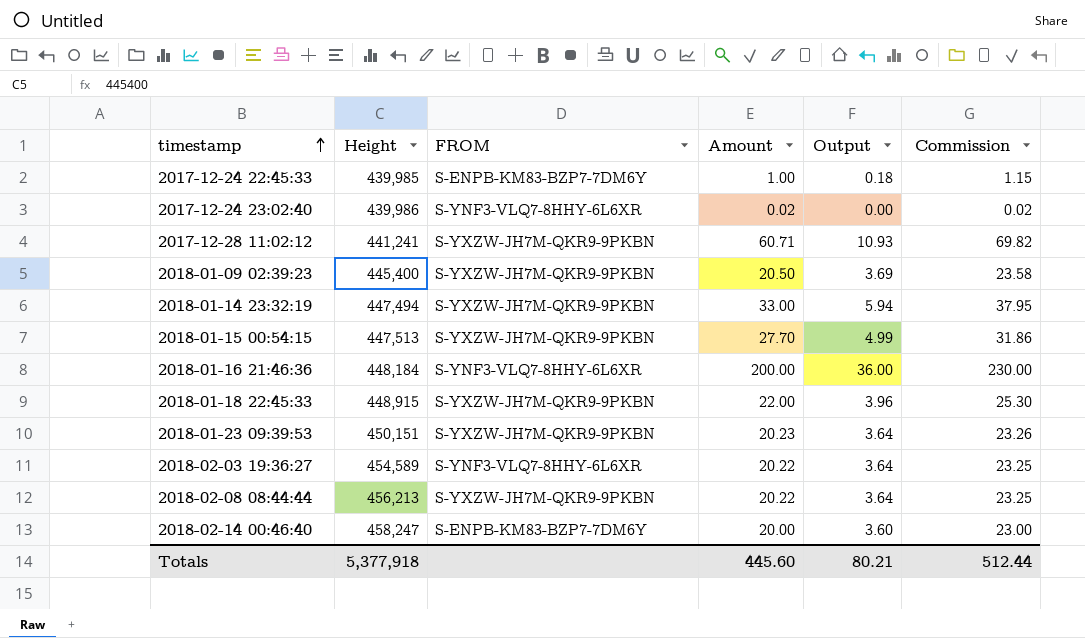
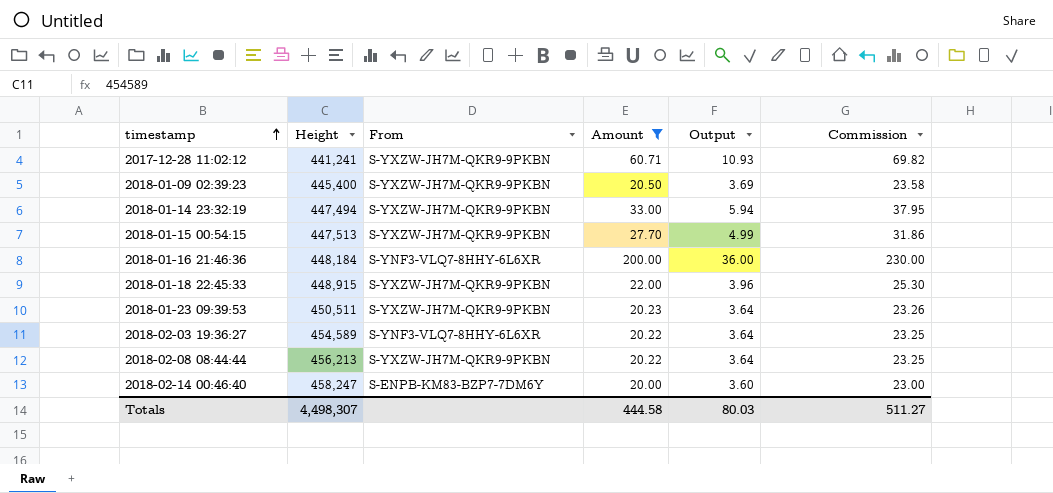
filter: none -> Amount >= 20.00
column name: FROM -> From
2018-01-23 09:39:53 | Height: 450,151 -> 450,511
Totals | Height: 5,377,918 -> 4,498,307
Totals | Amount: 445.60 -> 444.58
Totals | Output: 80.21 -> 80.03
Totals | Commission: 512.44 -> 511.27

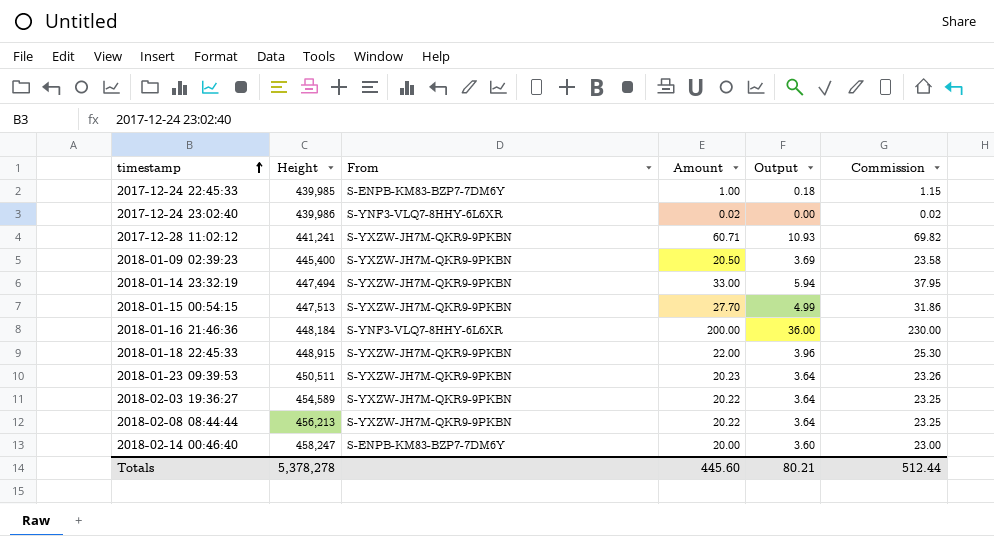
filter: Amount >= 20.00 -> none
2018-02-03 19:36:27 | From: S-YNF3-VLQ7-8HHY-6L6XR -> S-YXZW-JH7M-QKR9-9PKBN
Totals | Height: 4,498,307 -> 5,378,278
Totals | Amount: 444.58 -> 445.60
Totals | Output: 80.03 -> 80.21
Totals | Commission: 511.27 -> 512.44

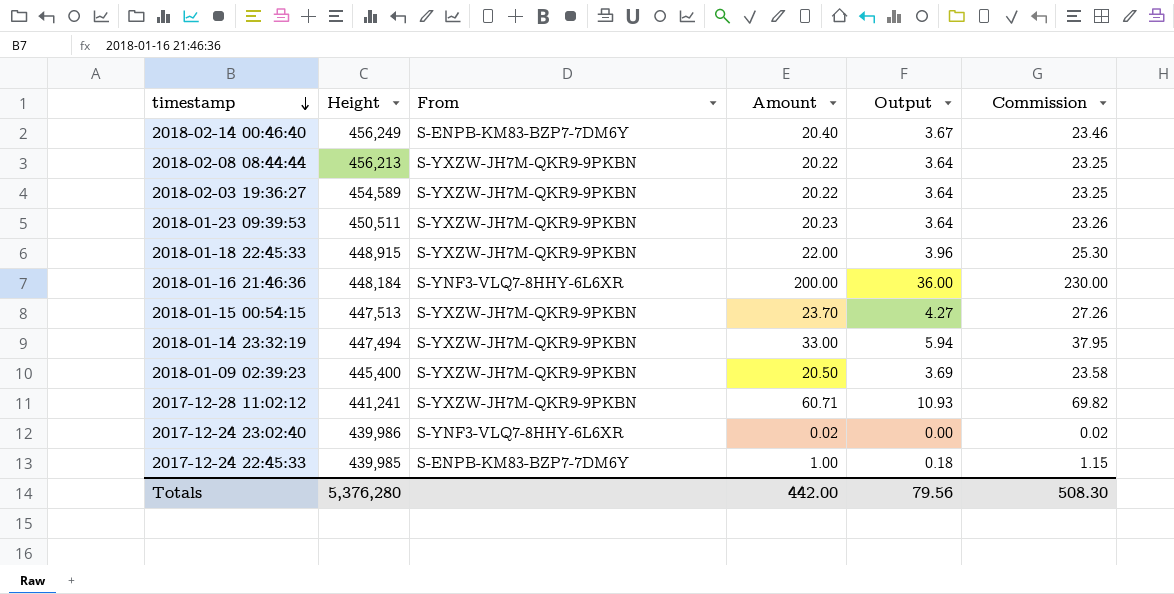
row order: timestamp ascending -> timestamp descending
2018-02-14 00:46:40 | Height: 458,247 -> 456,249
2018-02-14 00:46:40 | Amount: 20.00 -> 20.40
2018-02-14 00:46:40 | Output: 3.60 -> 3.67
2018-02-14 00:46:40 | Commission: 23.00 -> 23.46
2018-01-15 00:54:15 | Amount: 27.70 -> 23.70
2018-01-15 00:54:15 | Output: 4.99 -> 4.27
2018-01-15 00:54:15 | Commission: 31.86 -> 27.26
Totals | Height: 5,378,278 -> 5,376,280
Totals | Amount: 445.60 -> 442.00
Totals | Output: 80.21 -> 79.56
Totals | Commission: 512.44 -> 508.30

